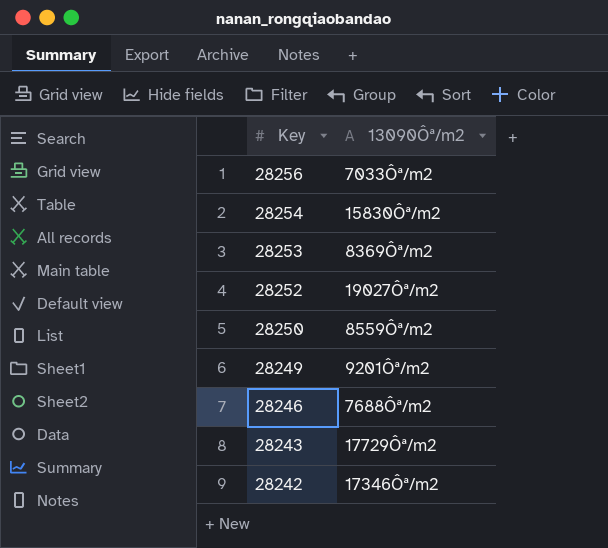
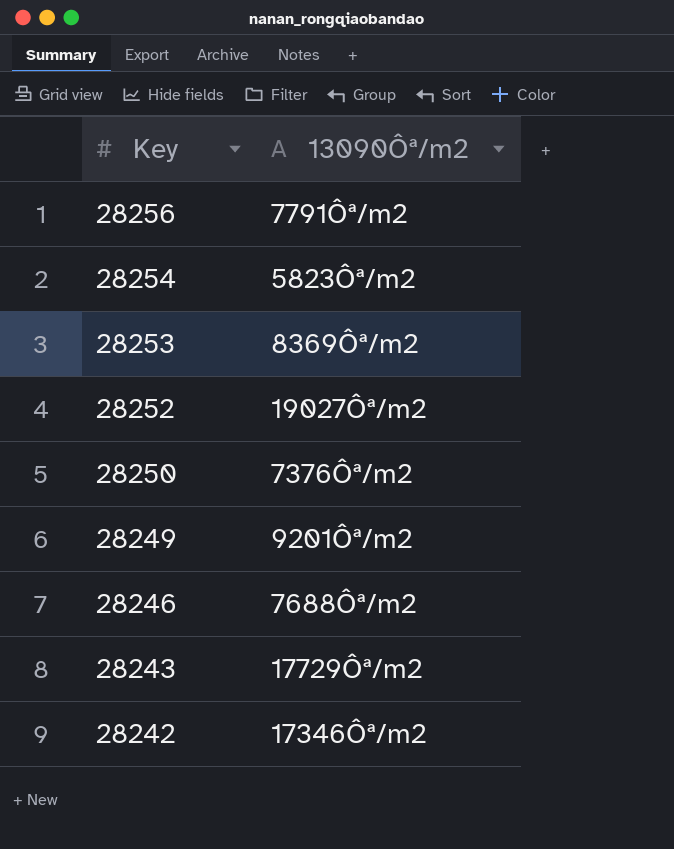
28256 | 13090Ôª/m2: 7033Ôª/m2 -> 7791Ôª/m2
28254 | 13090Ôª/m2: 15830Ôª/m2 -> 5823Ôª/m2
28250 | 13090Ôª/m2: 8559Ôª/m2 -> 7376Ôª/m2

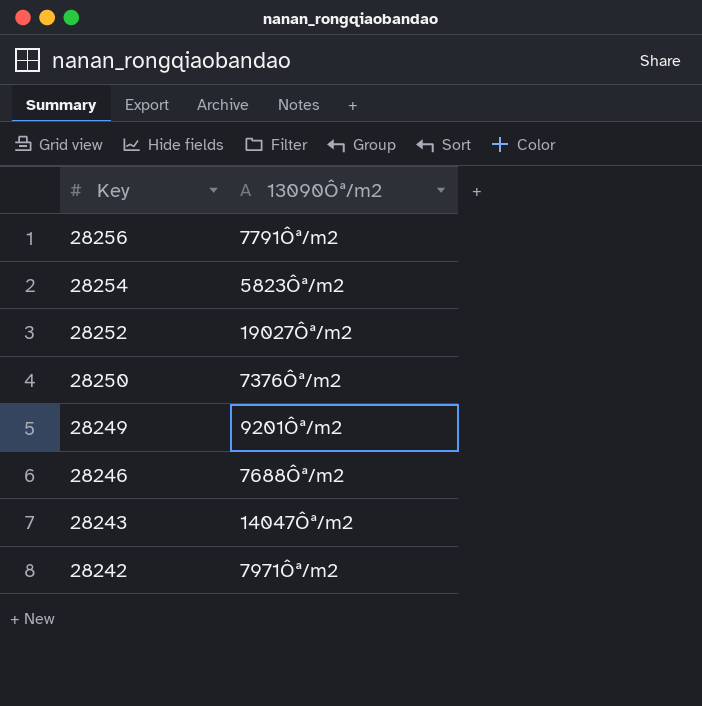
row 28253: 8369Ôª/m2 -> none
28243 | 13090Ôª/m2: 17729Ôª/m2 -> 14047Ôª/m2
28242 | 13090Ôª/m2: 17346Ôª/m2 -> 7971Ôª/m2

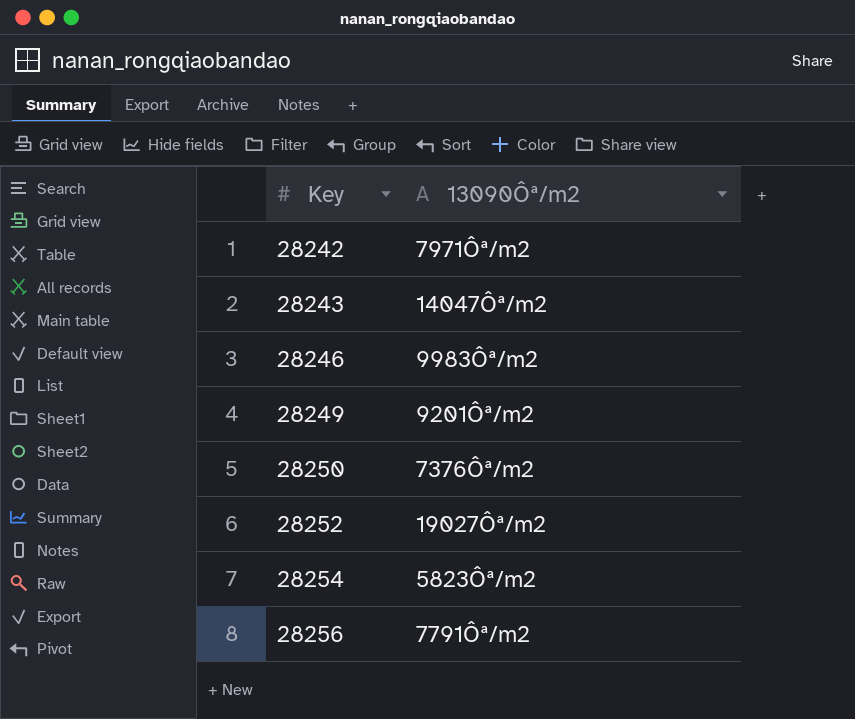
row order: Key descending -> Key ascending
28246 | 13090Ôª/m2: 7688Ôª/m2 -> 9983Ôª/m2

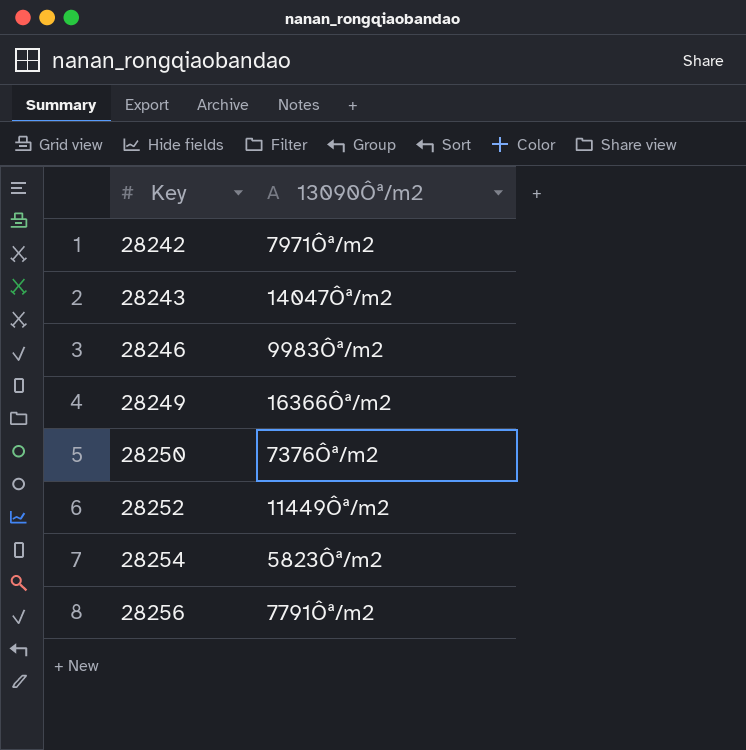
28249 | 13090Ôª/m2: 9201Ôª/m2 -> 16366Ôª/m2
28252 | 13090Ôª/m2: 19027Ôª/m2 -> 11449Ôª/m2

